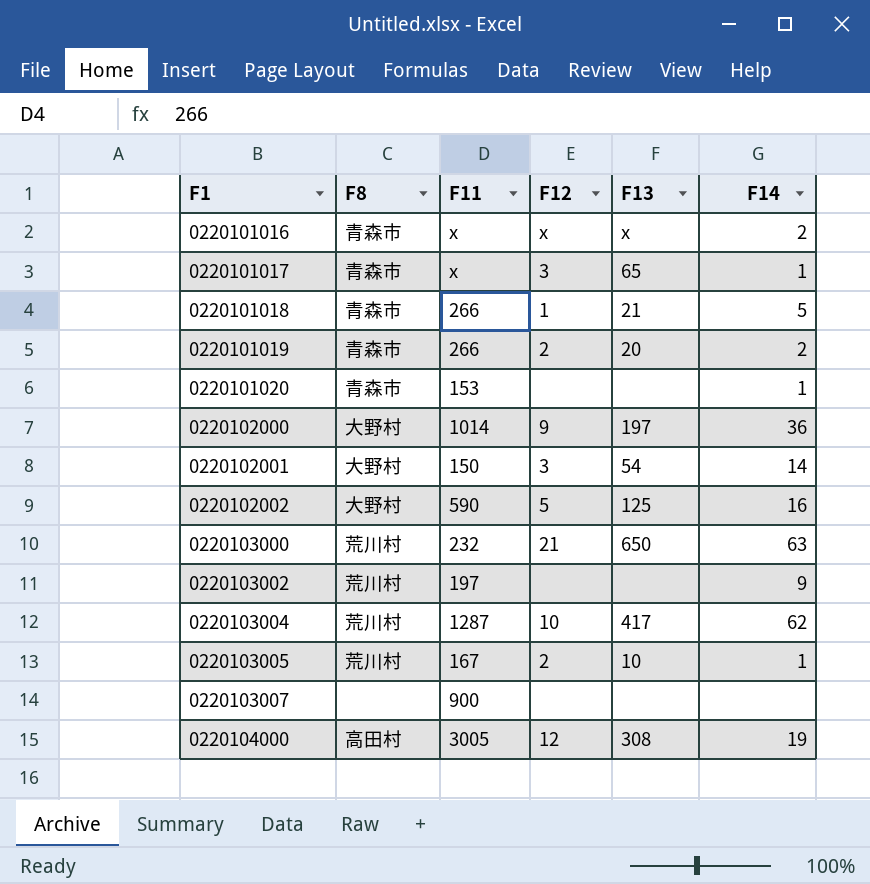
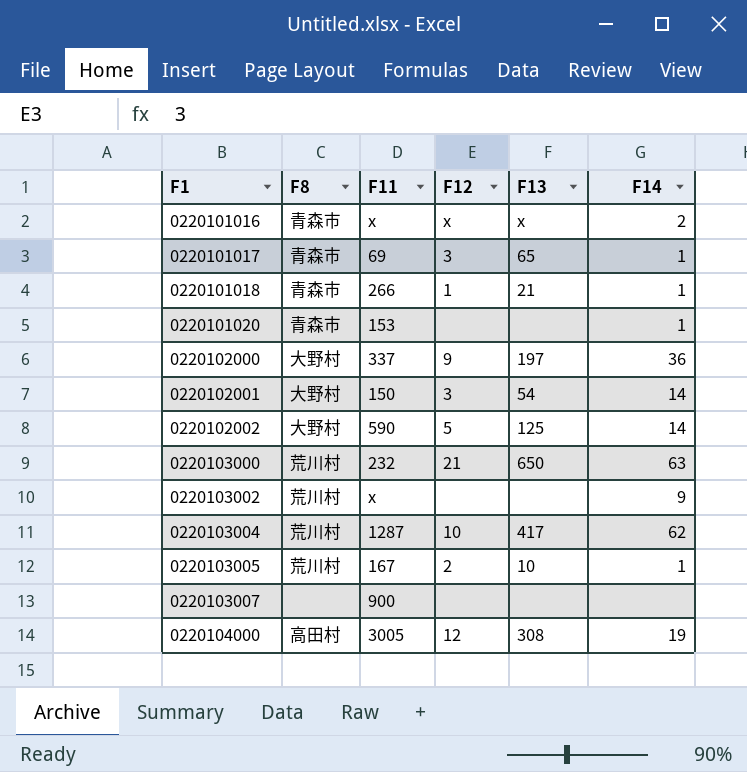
row 0220101019: 青森市 | 266 | 2 | 20 | 2 -> none
0220101017 | F11: x -> 69
0220101018 | F14: 5 -> 1
0220102000 | F11: 1014 -> 337
0220102002 | F14: 16 -> 14
0220103002 | F11: 197 -> x

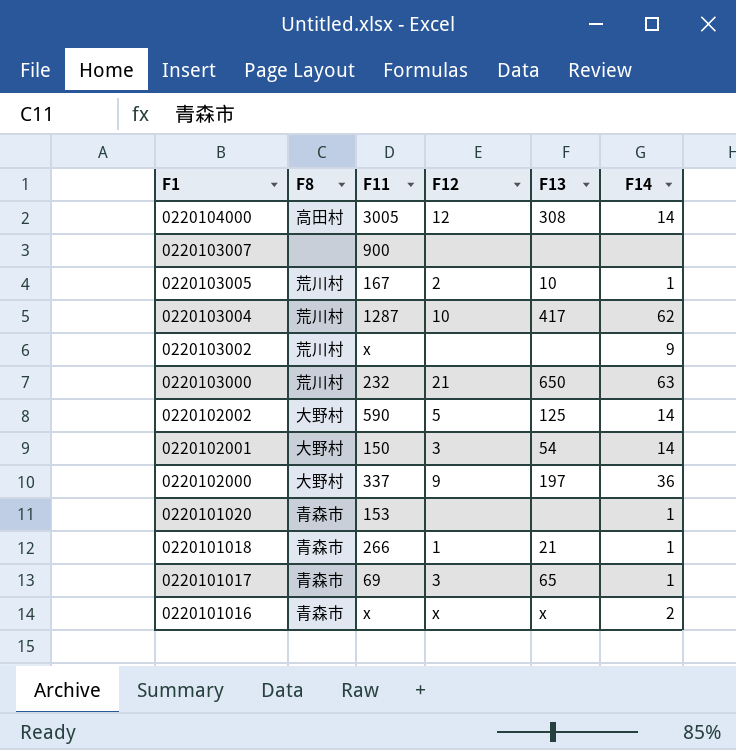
row order: F1 ascending -> F1 descending
0220104000 | F14: 19 -> 14

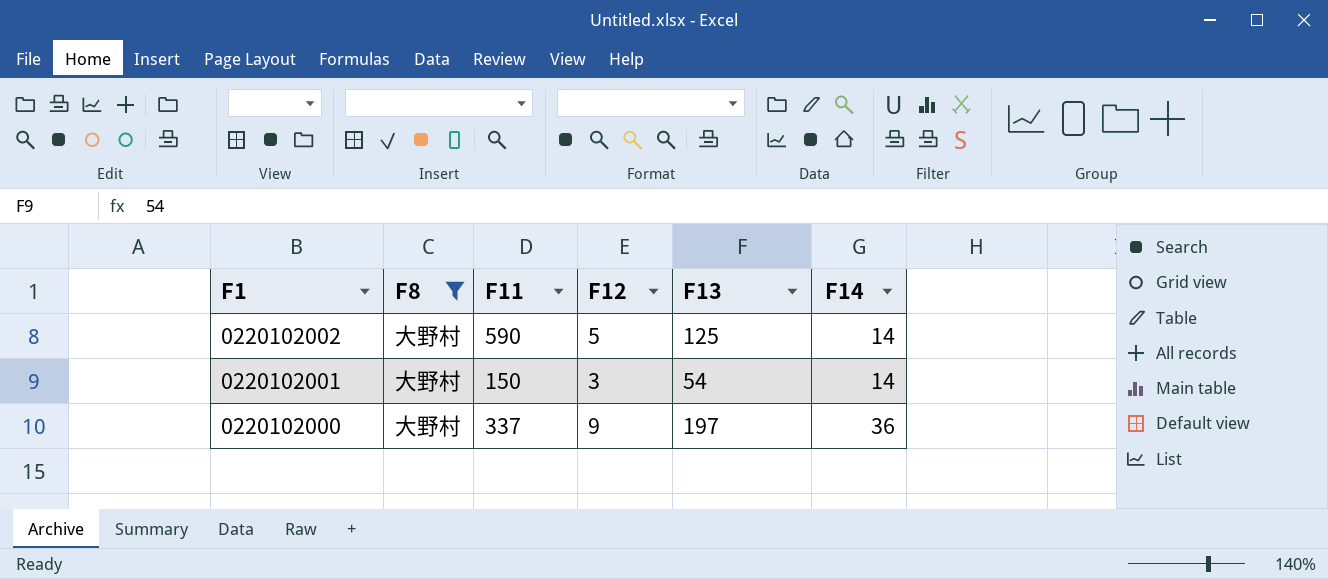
filter: none -> F8 = 大野村

